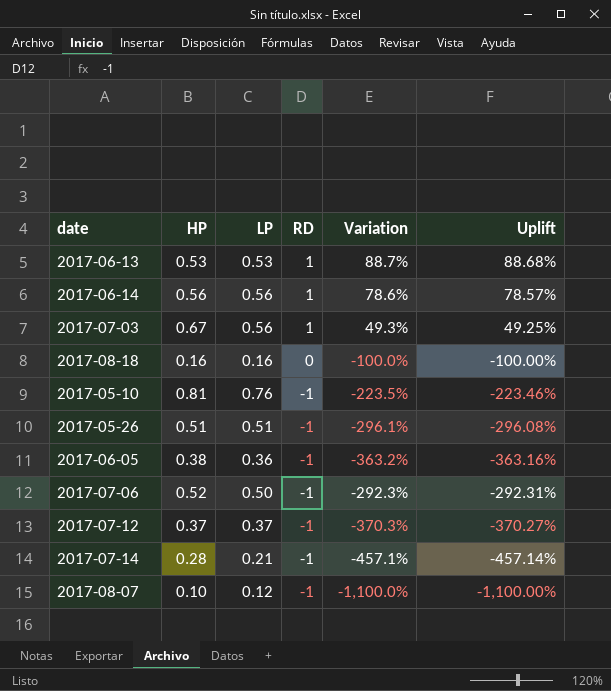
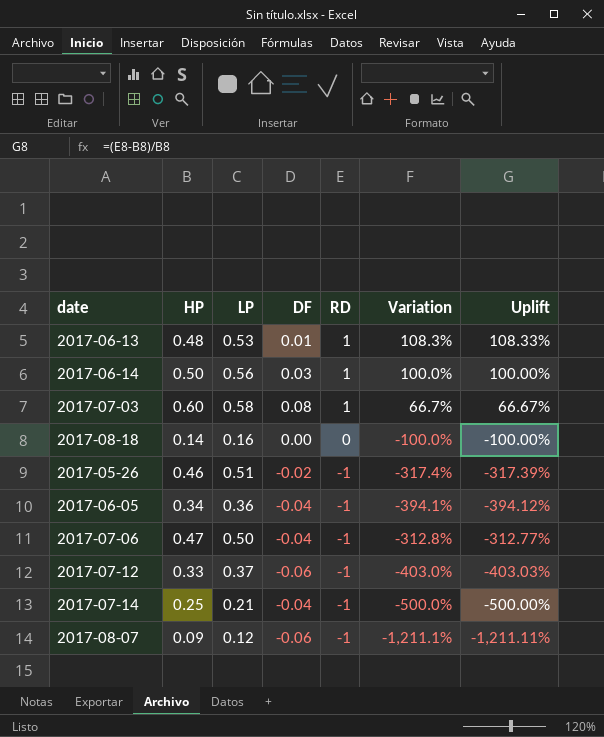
column DF | position: none -> 4
row 2017-05-10: 0.81 | 0.76 | -1 | -223.5% | -223.46% -> none
2017-06-13 | HP: 0.53 -> 0.48
2017-06-13 | Variation: 88.7% -> 108.3%
2017-06-13 | Uplift: 88.68% -> 108.33%
2017-06-14 | HP: 0.56 -> 0.50
2017-06-14 | Variation: 78.6% -> 100.0%
2017-06-14 | Uplift: 78.57% -> 100.00%
2017-07-03 | HP: 0.67 -> 0.60
2017-07-03 | LP: 0.56 -> 0.58
2017-07-03 | Variation: 49.3% -> 66.7%
2017-07-03 | Uplift: 49.25% -> 66.67%
2017-08-18 | HP: 0.16 -> 0.14
2017-05-26 | HP: 0.51 -> 0.46
2017-05-26 | Variation: -296.1% -> -317.4%
2017-05-26 | Uplift: -296.08% -> -317.39%
2017-06-05 | HP: 0.38 -> 0.34
2017-06-05 | Variation: -363.2% -> -394.1%
2017-06-05 | Uplift: -363.16% -> -394.12%
2017-07-06 | HP: 0.52 -> 0.47
2017-07-06 | Variation: -292.3% -> -312.8%
2017-07-06 | Uplift: -292.31% -> -312.77%
2017-07-12 | HP: 0.37 -> 0.33
2017-07-12 | Variation: -370.3% -> -403.0%
2017-07-12 | Uplift: -370.27% -> -403.03%
2017-07-14 | HP: 0.28 -> 0.25
2017-07-14 | Variation: -457.1% -> -500.0%
2017-07-14 | Uplift: -457.14% -> -500.00%
2017-08-07 | HP: 0.10 -> 0.09
2017-08-07 | Variation: -1,100.0% -> -1,211.1%
2017-08-07 | Uplift: -1,100.00% -> -1,211.11%

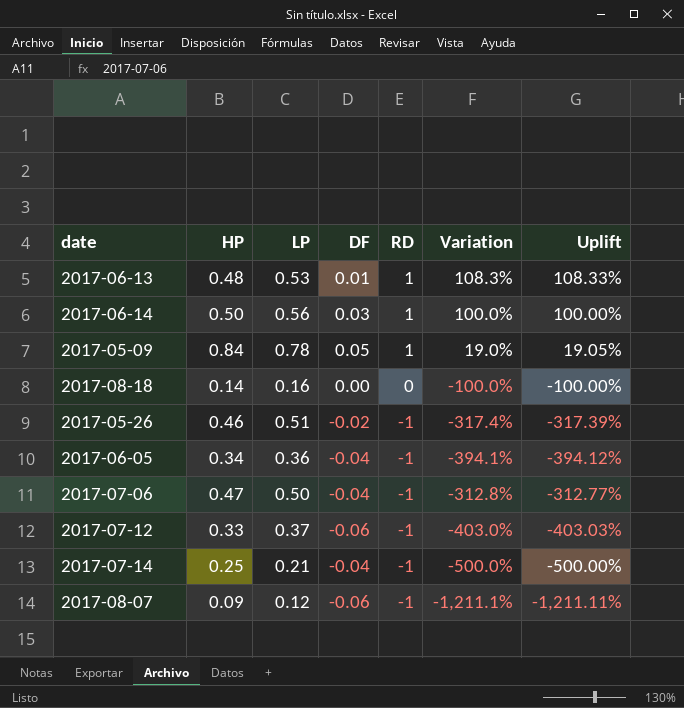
row 2017-07-03: 0.60 | 0.58 | 0.08 | 1 | 66.7% | 66.67% -> none
row 2017-05-09: none -> 0.84 | 0.78 | 0.05 | 1 | 19.0% | 19.05%

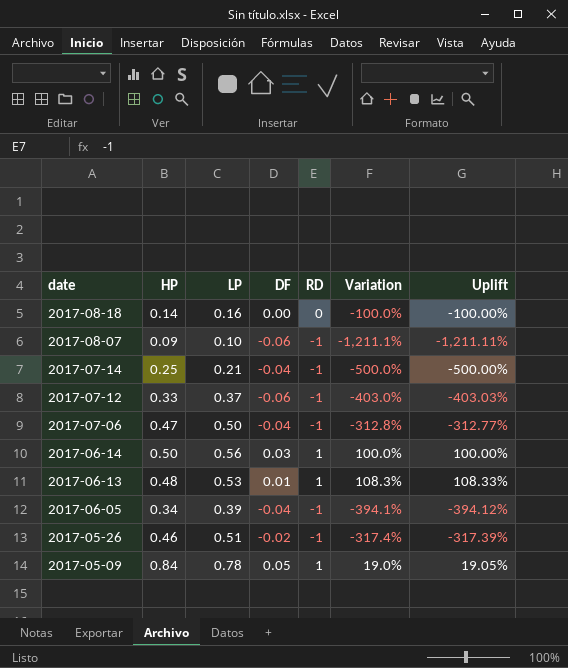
row order: RD descending -> date descending
2017-08-07 | LP: 0.12 -> 0.10
2017-06-05 | LP: 0.36 -> 0.39

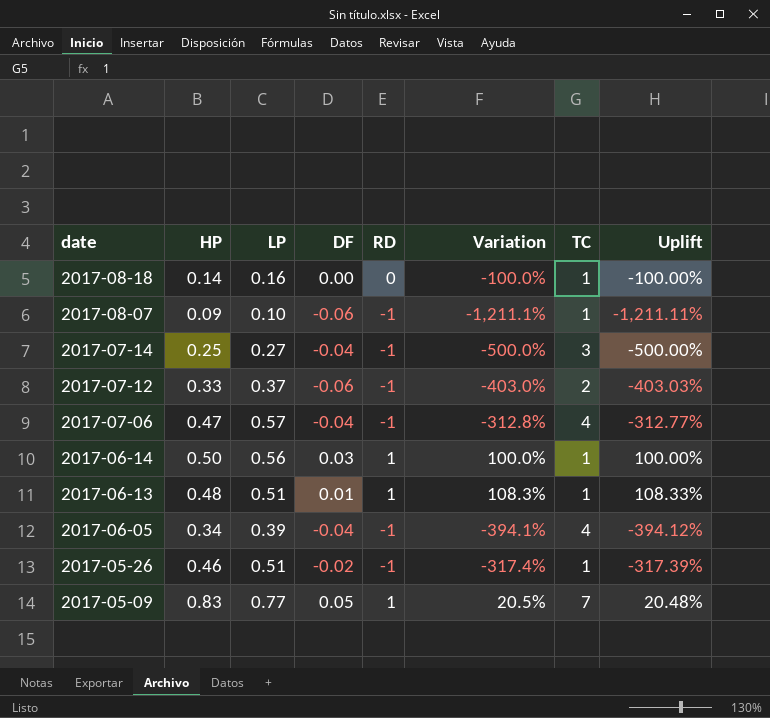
column TC | position: none -> 7
2017-07-14 | LP: 0.21 -> 0.27
2017-07-06 | LP: 0.50 -> 0.57
2017-06-13 | LP: 0.53 -> 0.51
2017-05-09 | HP: 0.84 -> 0.83
2017-05-09 | LP: 0.78 -> 0.77
2017-05-09 | Variation: 19.0% -> 20.5%
2017-05-09 | Uplift: 19.05% -> 20.48%

